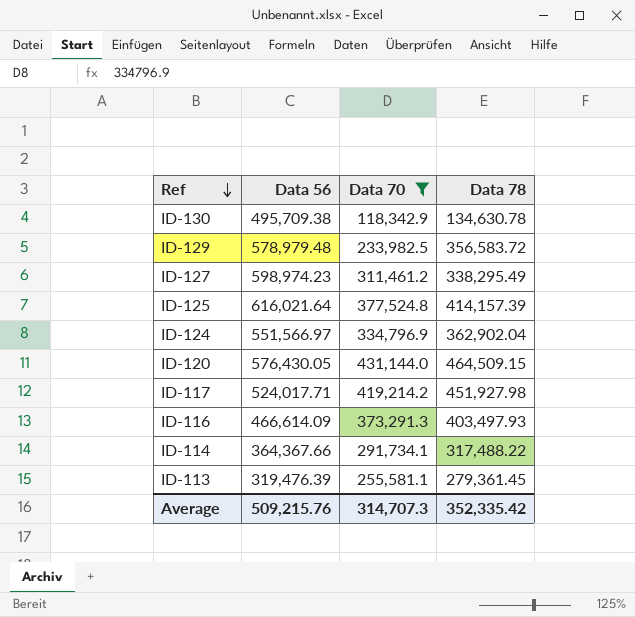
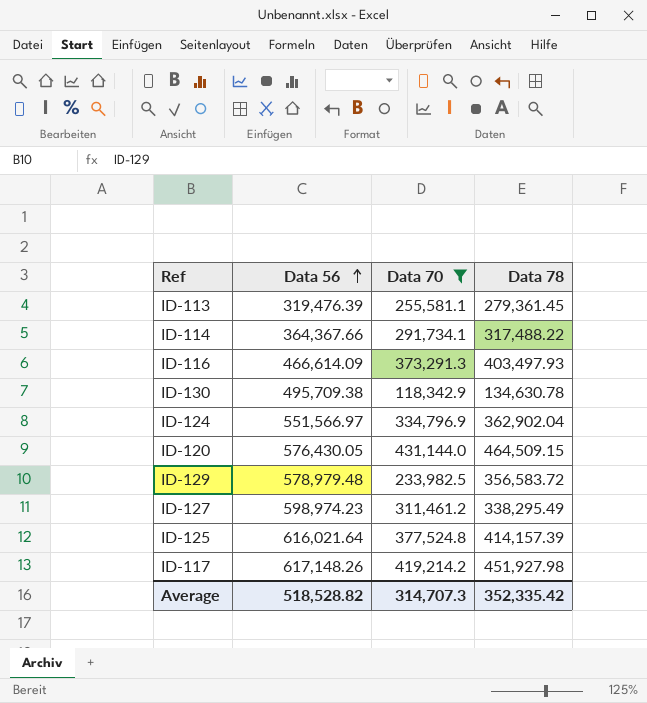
row order: Ref descending -> Data 56 ascending
ID-117 | Data 56: 524,017.71 -> 617,148.26
Average | Data 56: 509,215.76 -> 518,528.82

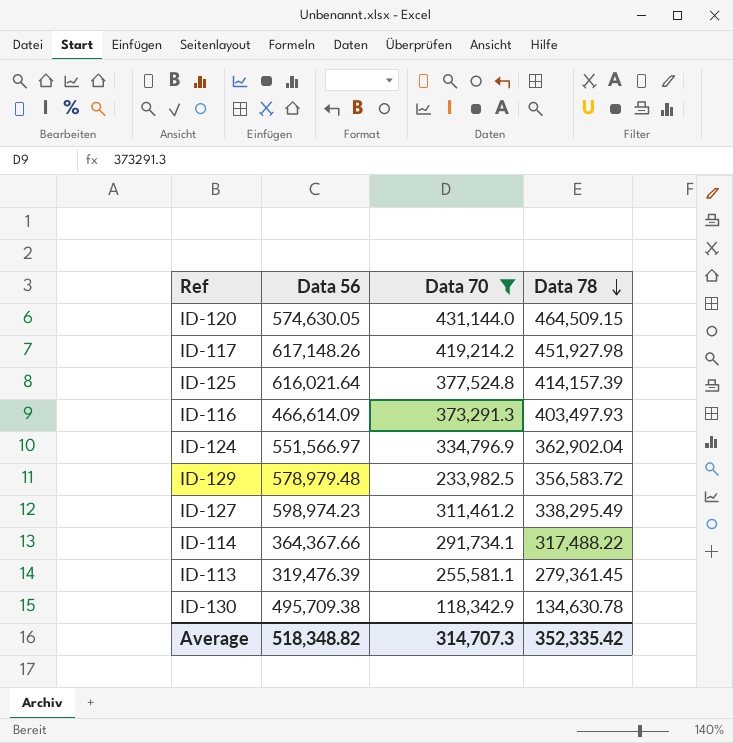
row order: Data 56 ascending -> Data 78 descending
ID-120 | Data 56: 576,430.05 -> 574,630.05
Average | Data 56: 518,528.82 -> 518,348.82

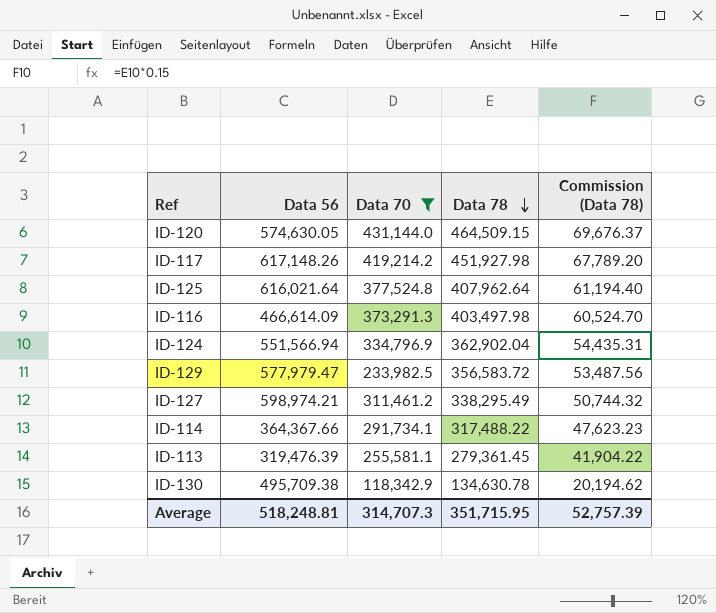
column Commission (Data 78) | formula: none -> [Data 78] * 0.15
ID-125 | Data 78: 414,157.39 -> 407,962.64
ID-116 | Data 78: 403,497.93 -> 403,497.98
ID-124 | Data 56: 551,566.97 -> 551,566.94
ID-129 | Data 56: 578,979.48 -> 577,979.47
ID-127 | Data 56: 598,974.23 -> 598,974.21
Average | Data 56: 518,348.82 -> 518,248.81
Average | Data 78: 352,335.42 -> 351,715.95

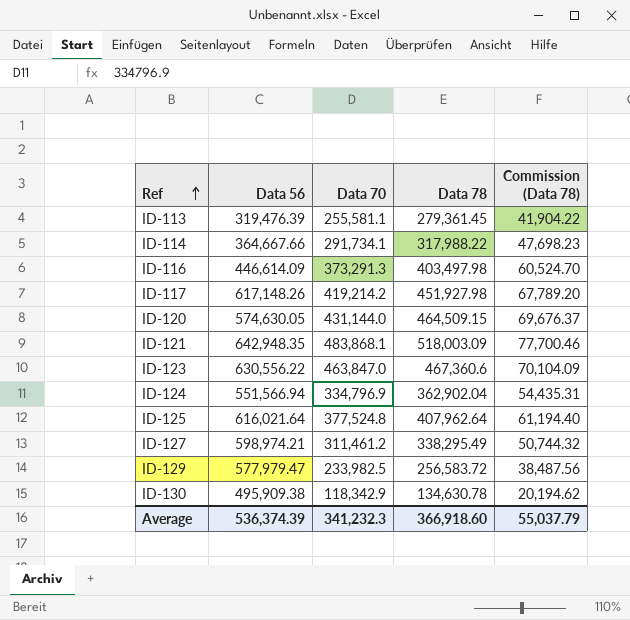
filter: Data 70 <= 431,144.0 -> none
row order: Data 78 descending -> Ref ascending
ID-114 | Data 56: 364,367.66 -> 364,667.66
ID-114 | Data 78: 317,488.22 -> 317,988.22
ID-114 | Commission (Data 78): 47,623.23 -> 47,698.23
ID-116 | Data 56: 466,614.09 -> 446,614.09
ID-129 | Data 78: 356,583.72 -> 256,583.72
ID-129 | Commission (Data 78): 53,487.56 -> 38,487.56
ID-130 | Data 56: 495,709.38 -> 495,909.38
Average | Data 56: 518,248.81 -> 536,374.39
Average | Data 70: 314,707.3 -> 341,232.3
Average | Data 78: 351,715.95 -> 366,918.60
Average | Commission (Data 78): 52,757.39 -> 55,037.79

